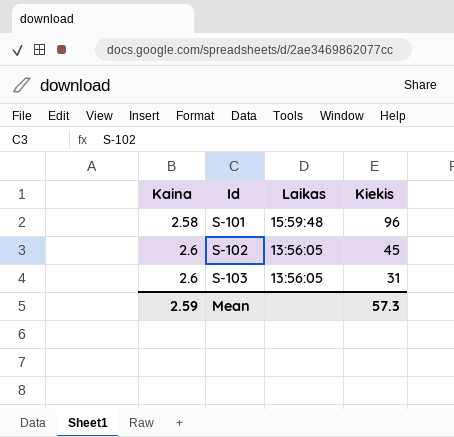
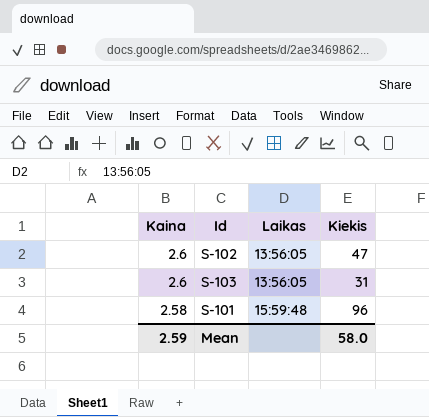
row order: Kaina ascending -> Kaina descending
S-102 | Kiekis: 45 -> 47
Mean | Kiekis: 57.3 -> 58.0

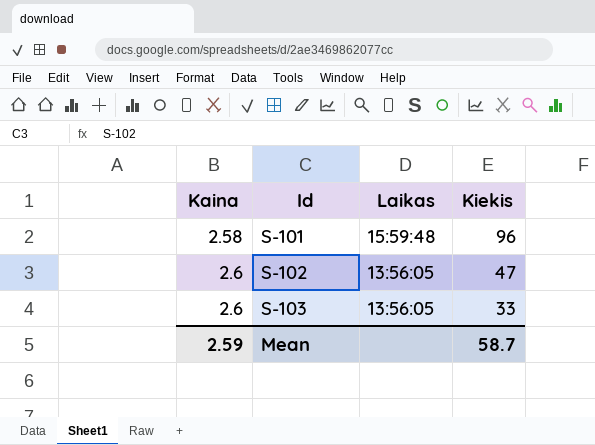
row order: Kaina descending -> Kaina ascending
S-103 | Kiekis: 31 -> 33
Mean | Kiekis: 58.0 -> 58.7

